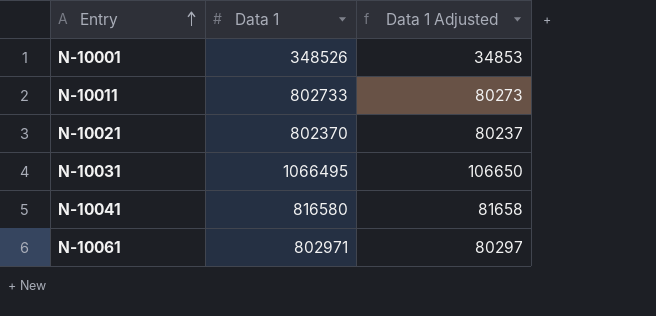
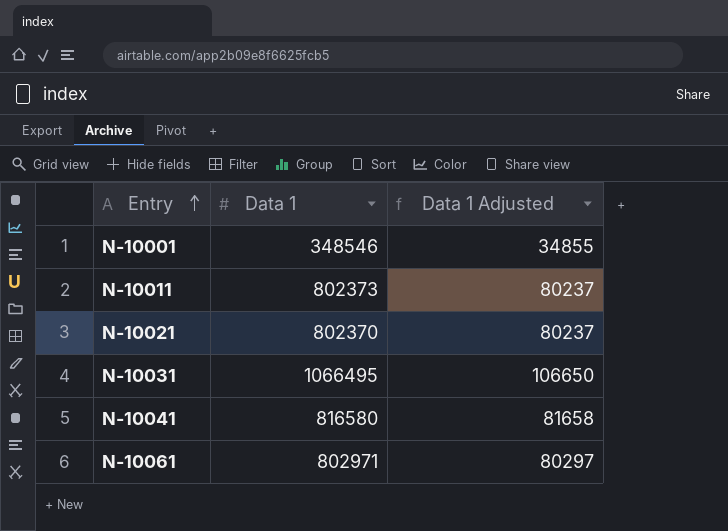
N-10001 | Data 1: 348526 -> 348546
N-10001 | Data 1 Adjusted: 34853 -> 34855
N-10011 | Data 1: 802733 -> 802373
N-10011 | Data 1 Adjusted: 80273 -> 80237

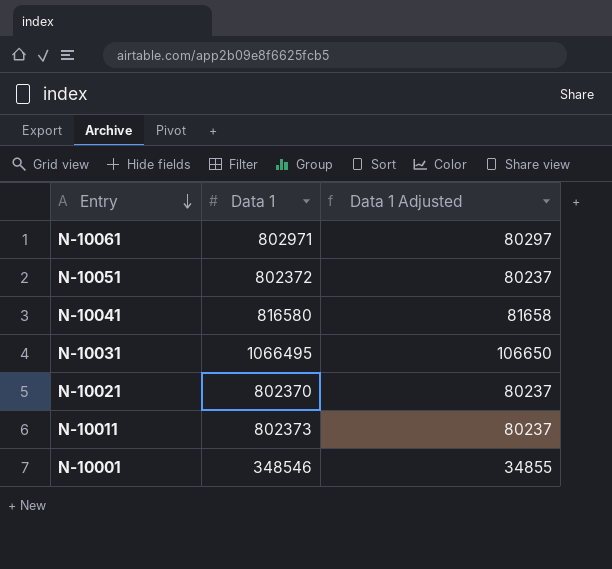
row order: Entry ascending -> Entry descending
row N-10051: none -> 802372 | 80237

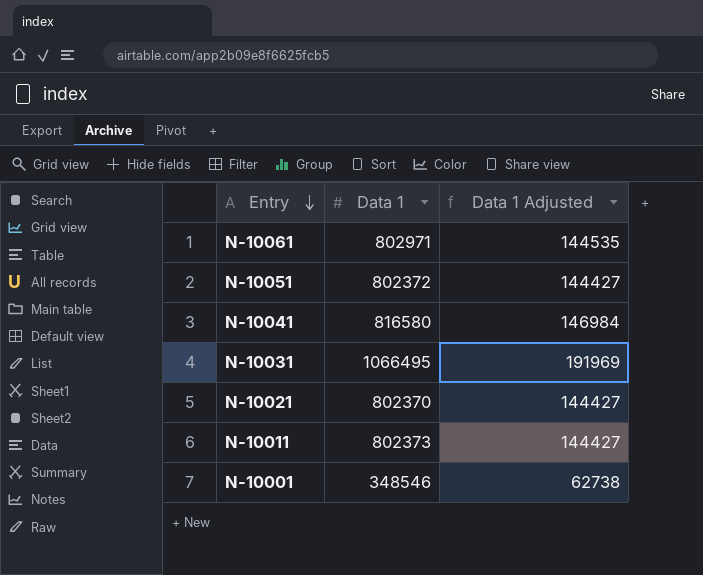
column Data 1 Adjusted | formula: [Data 1] * 0.1 -> [Data 1] * 0.18

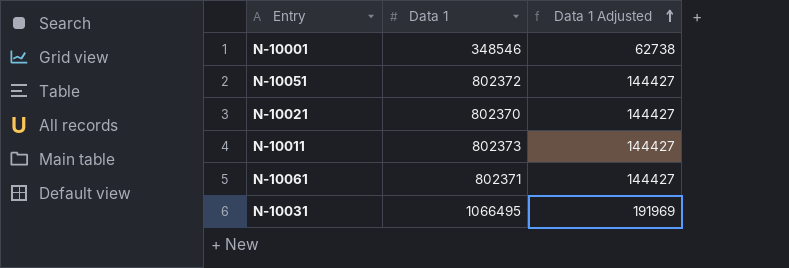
row order: Entry descending -> Data 1 Adjusted ascending
row N-10041: 816580 | 146984 -> none
N-10061 | Data 1: 802971 -> 802371
N-10061 | Data 1 Adjusted: 144535 -> 144427

